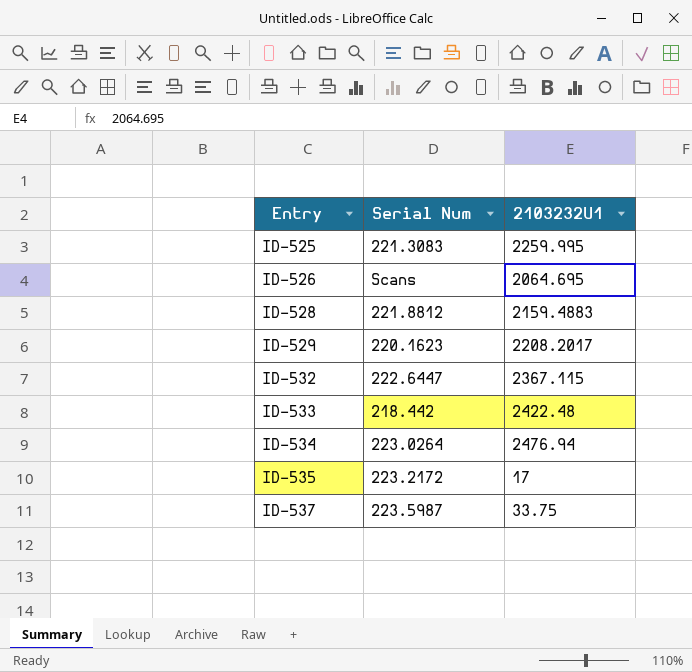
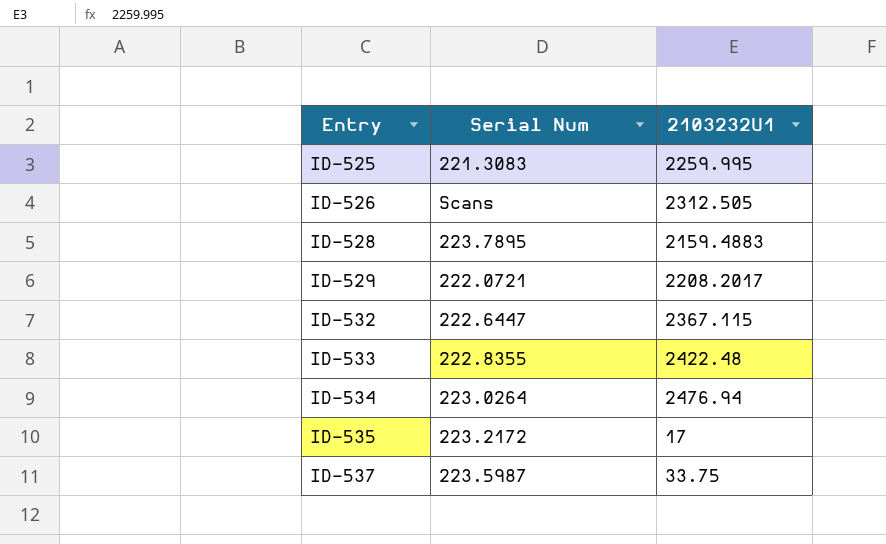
ID-526 | 2103232U1: 2064.695 -> 2312.505
ID-528 | Serial Num: 221.8812 -> 223.7895
ID-529 | Serial Num: 220.1623 -> 222.0721
ID-533 | Serial Num: 218.442 -> 222.8355

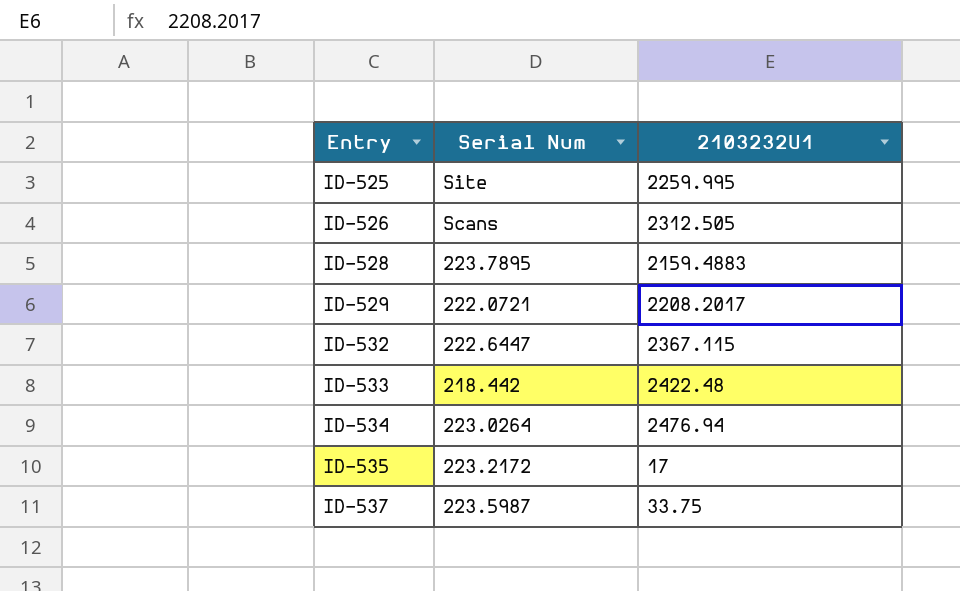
ID-525 | Serial Num: 221.3083 -> Site
ID-533 | Serial Num: 222.8355 -> 218.442

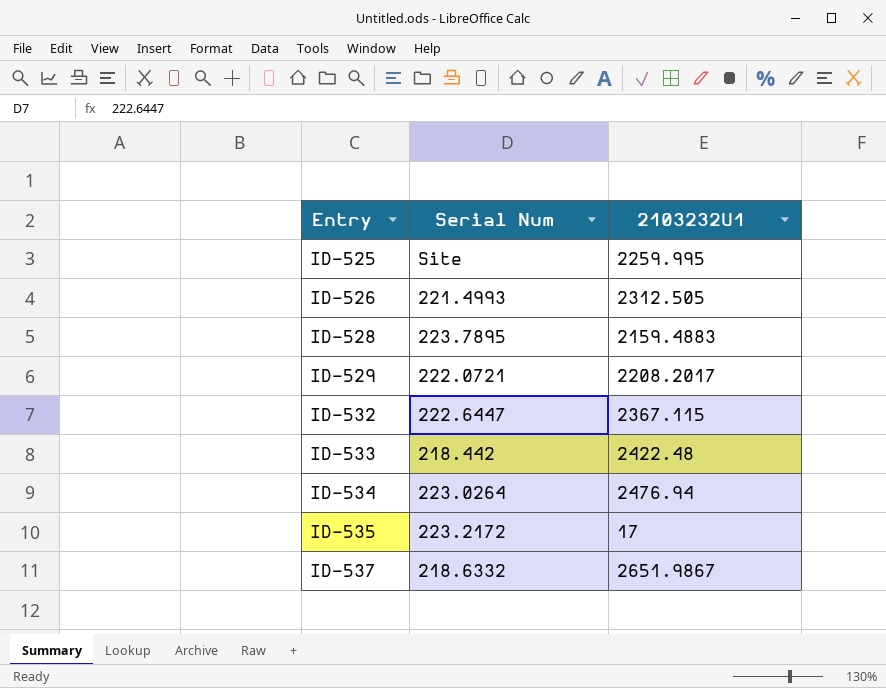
ID-526 | Serial Num: Scans -> 221.4993
ID-537 | Serial Num: 223.5987 -> 218.6332
ID-537 | 2103232U1: 33.75 -> 2651.9867

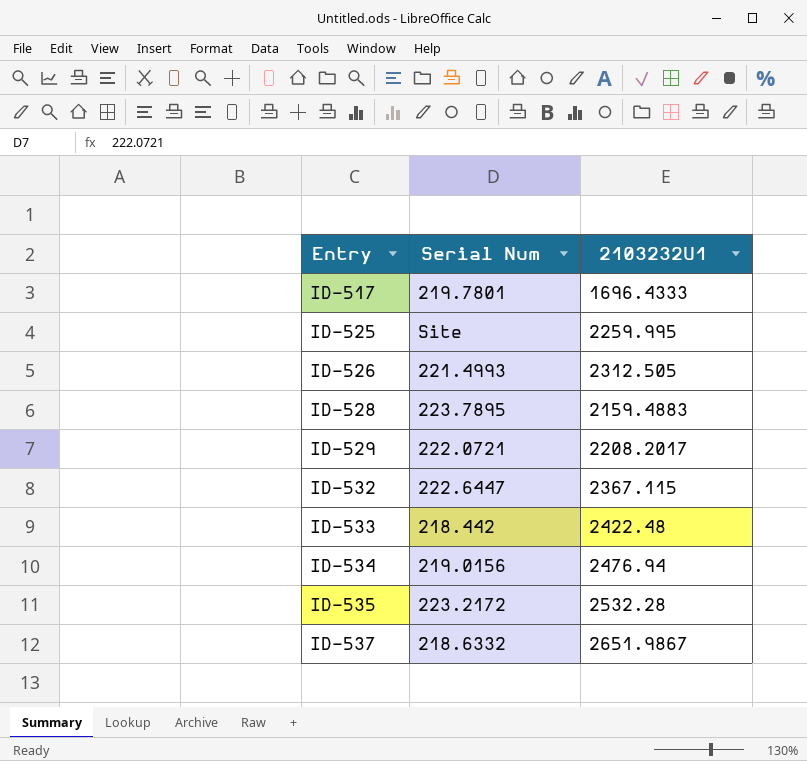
row ID-517: none -> 219.7801 | 1696.4333
ID-534 | Serial Num: 223.0264 -> 219.0156
ID-535 | 2103232U1: 17 -> 2532.28

